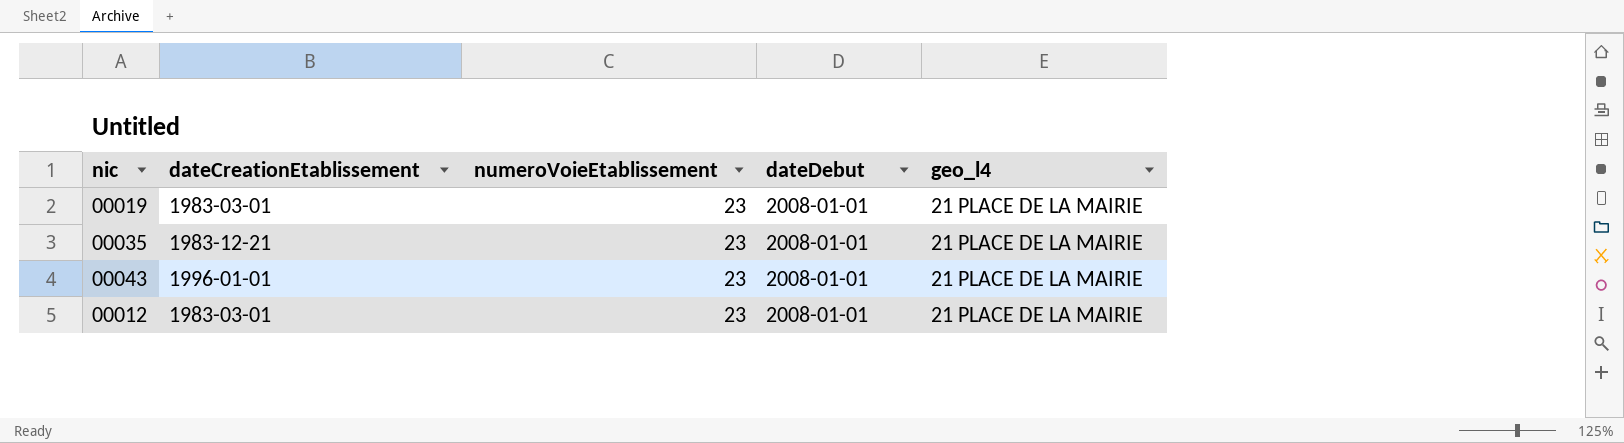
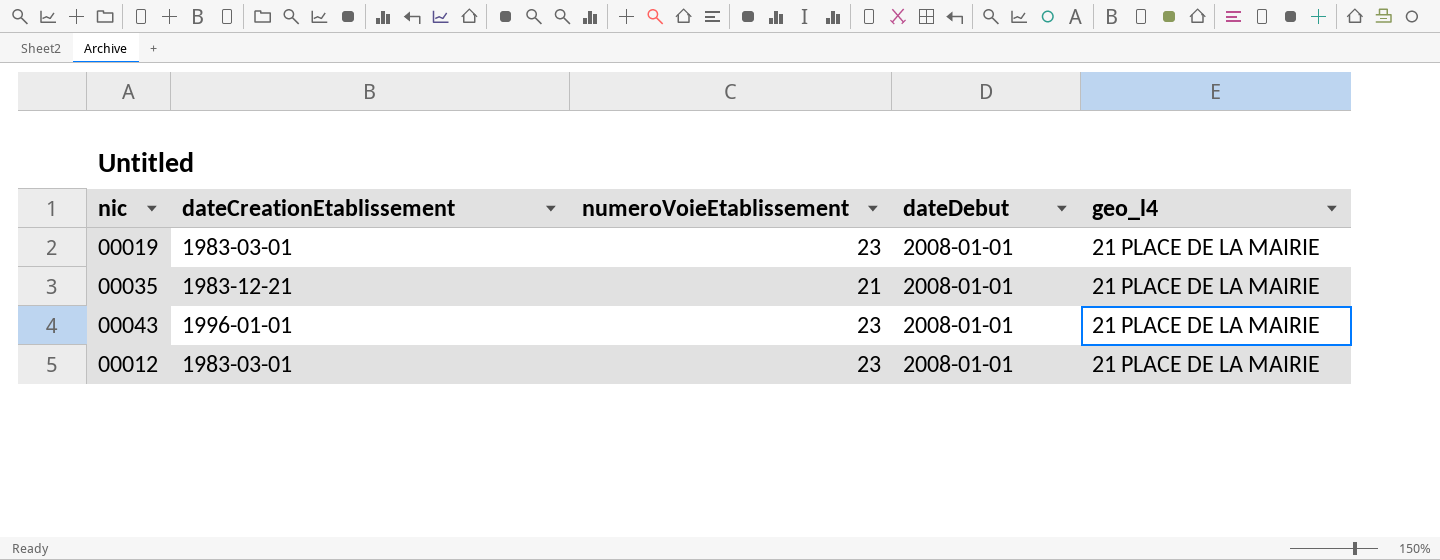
00035 | numeroVoieEtablissement: 23 -> 21

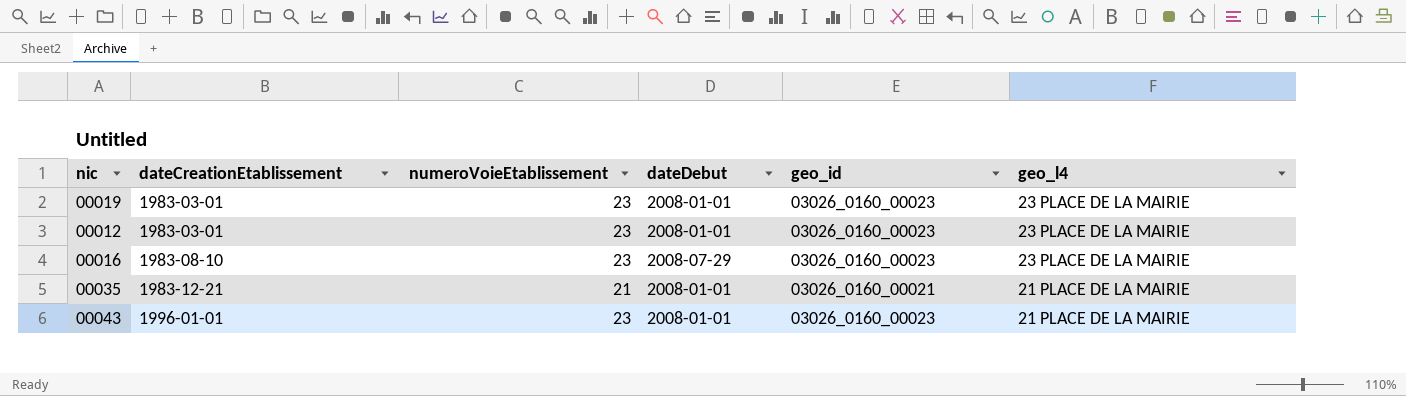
row order: none -> dateCreationEtablissement ascending
column geo_id | position: none -> 5
00019 | geo_l4: 21 PLACE DE LA MAIRIE -> 23 PLACE DE LA MAIRIE
00012 | geo_l4: 21 PLACE DE LA MAIRIE -> 23 PLACE DE LA MAIRIE
row 00016: none -> 1983-08-10 | 23 | 2008-07-29 | 03026_0160_00023 | 23 PLACE DE LA MAIRIE

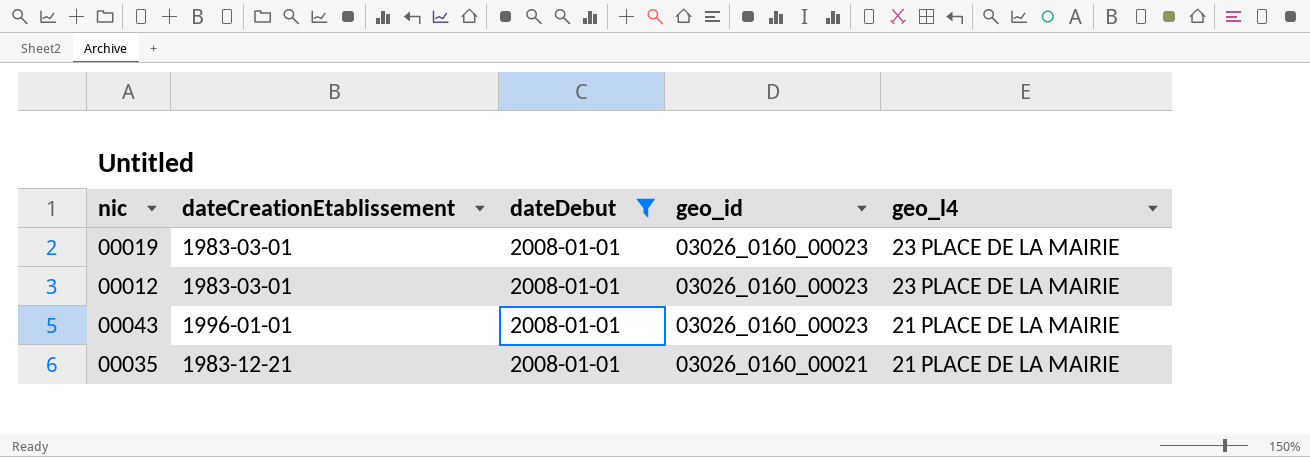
filter: none -> dateDebut = 2008-01-01
row order: dateCreationEtablissement ascending -> geo_id descending
column numeroVoieEtablissement | position: 3 -> none

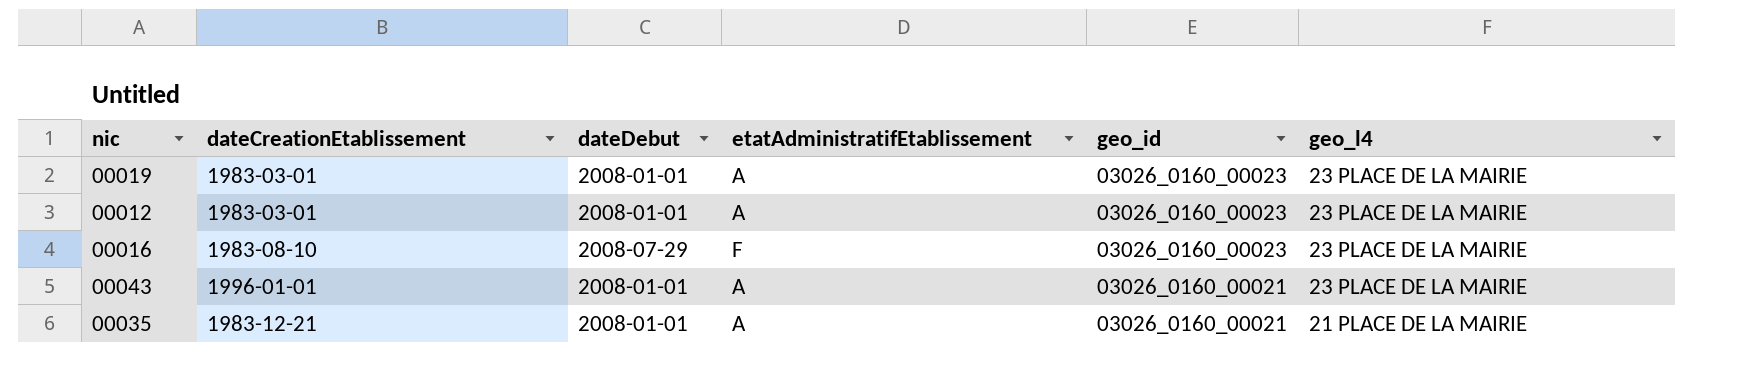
filter: dateDebut = 2008-01-01 -> none
column etatAdministratifEtablissement | position: none -> 4
00043 | geo_id: 03026_0160_00023 -> 03026_0160_00021
00043 | geo_l4: 21 PLACE DE LA MAIRIE -> 23 PLACE DE LA MAIRIE

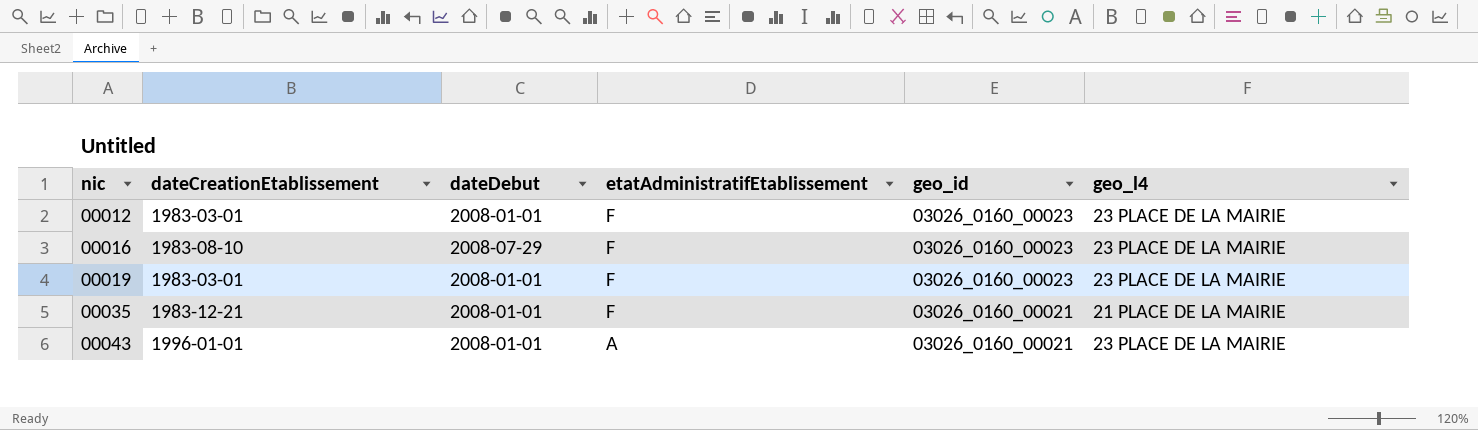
row order: geo_id descending -> nic ascending
00012 | etatAdministratifEtablissement: A -> F
00019 | etatAdministratifEtablissement: A -> F
00035 | etatAdministratifEtablissement: A -> F

